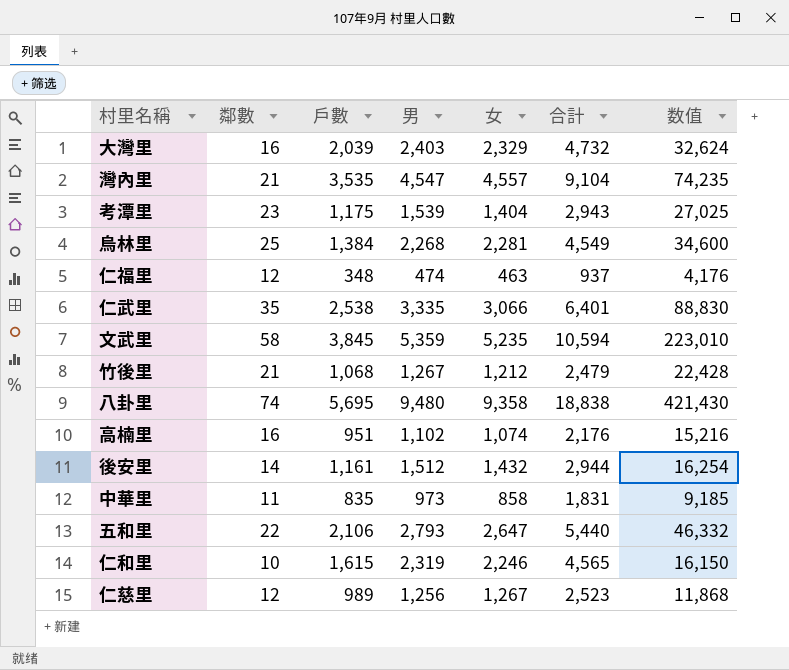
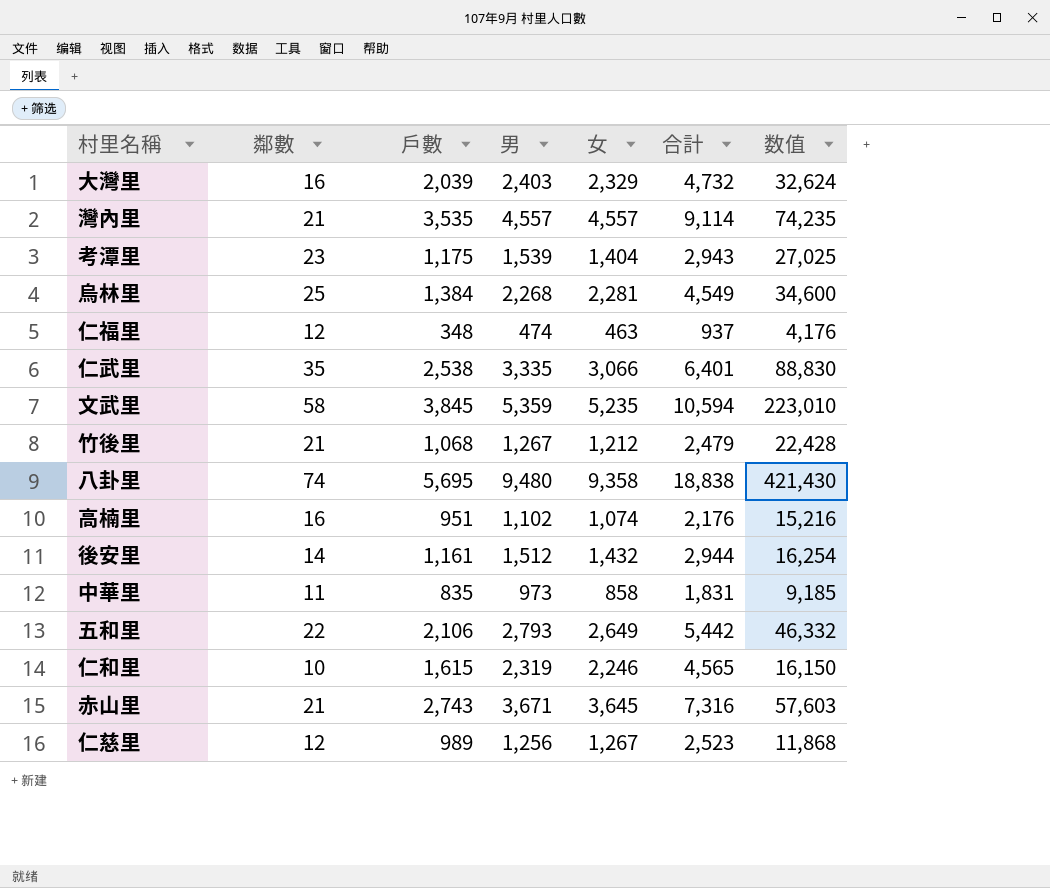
灣內里 | 男: 4,547 -> 4,557
灣內里 | 合計: 9,104 -> 9,114
五和里 | 女: 2,647 -> 2,649
五和里 | 合計: 5,440 -> 5,442
row 赤山里: none -> 21 | 2,743 | 3,671 | 3,645 | 7,316 | 57,603

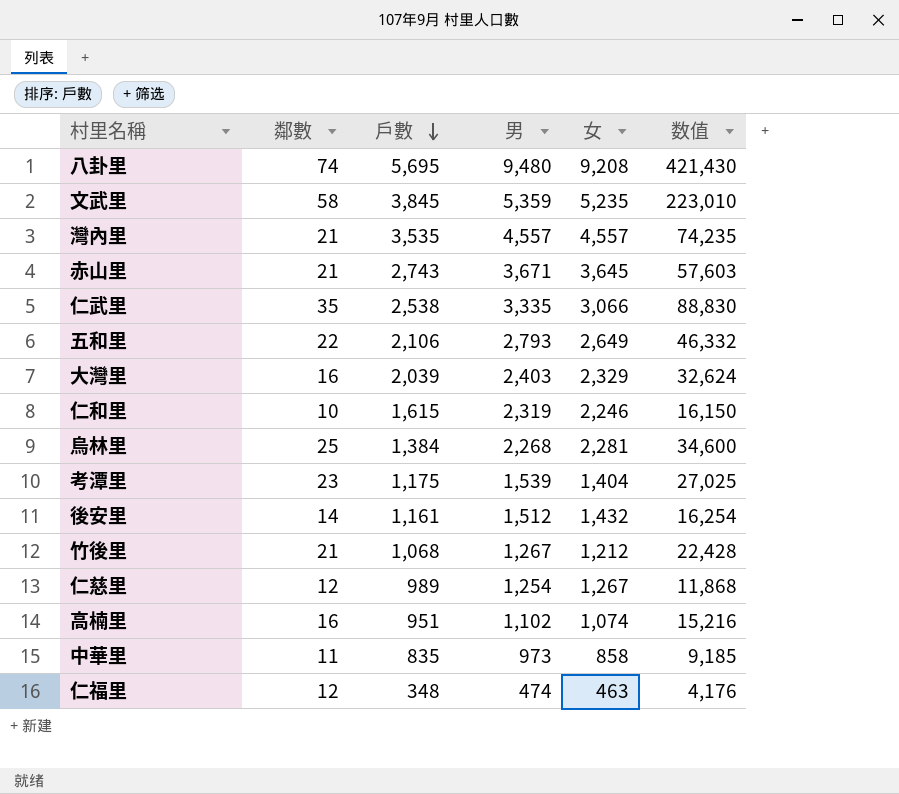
row order: none -> 戶數 descending
column 合計 | formula: [男] + [女] -> none
八卦里 | 女: 9,358 -> 9,208
仁慈里 | 男: 1,256 -> 1,254

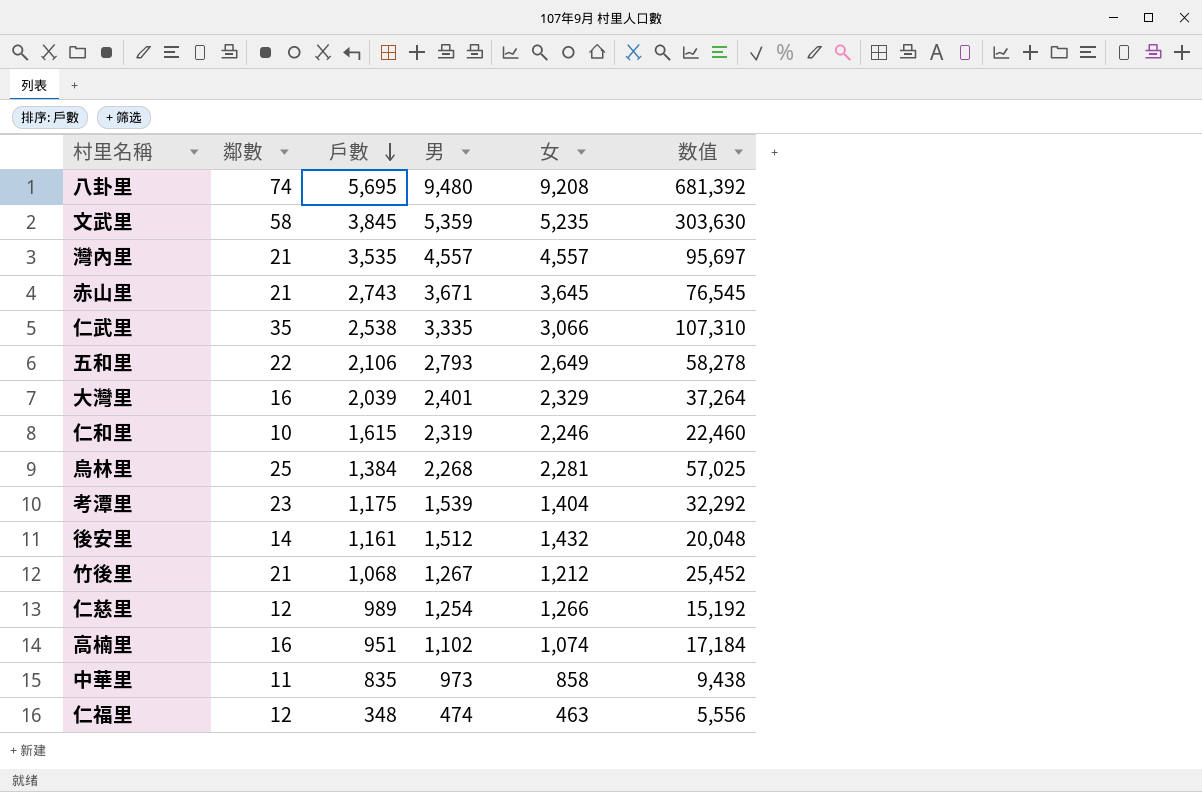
column 数值 | formula: [鄰數] * [戶數] -> [鄰數] * [女]
大灣里 | 男: 2,403 -> 2,401
仁慈里 | 女: 1,267 -> 1,266

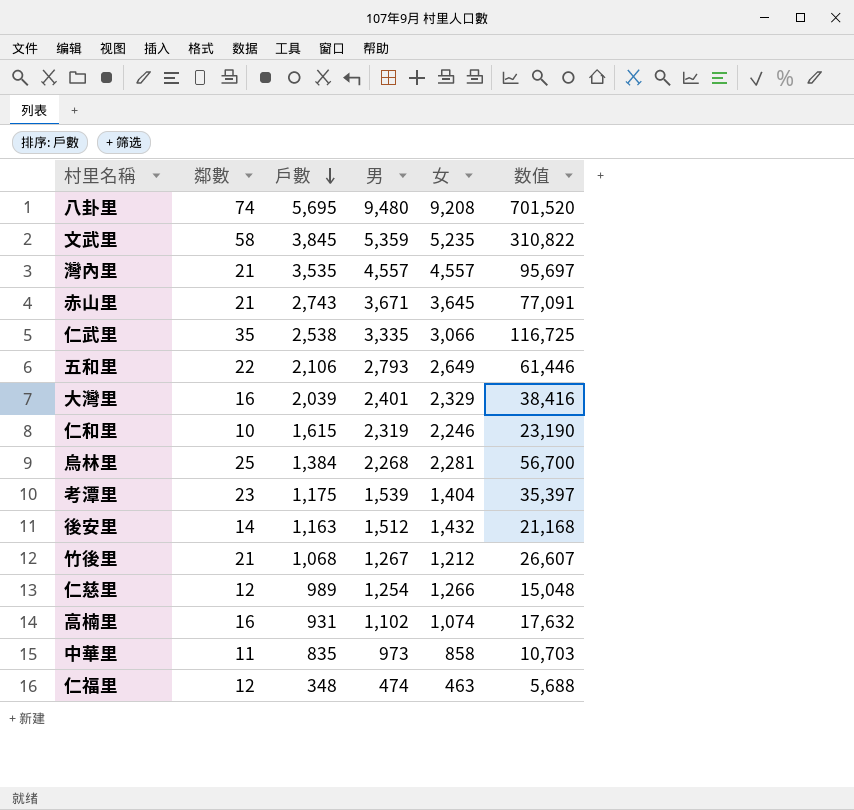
column 数值 | formula: [鄰數] * [女] -> [鄰數] * [男]
後安里 | 戶數: 1,161 -> 1,163
高楠里 | 戶數: 951 -> 931

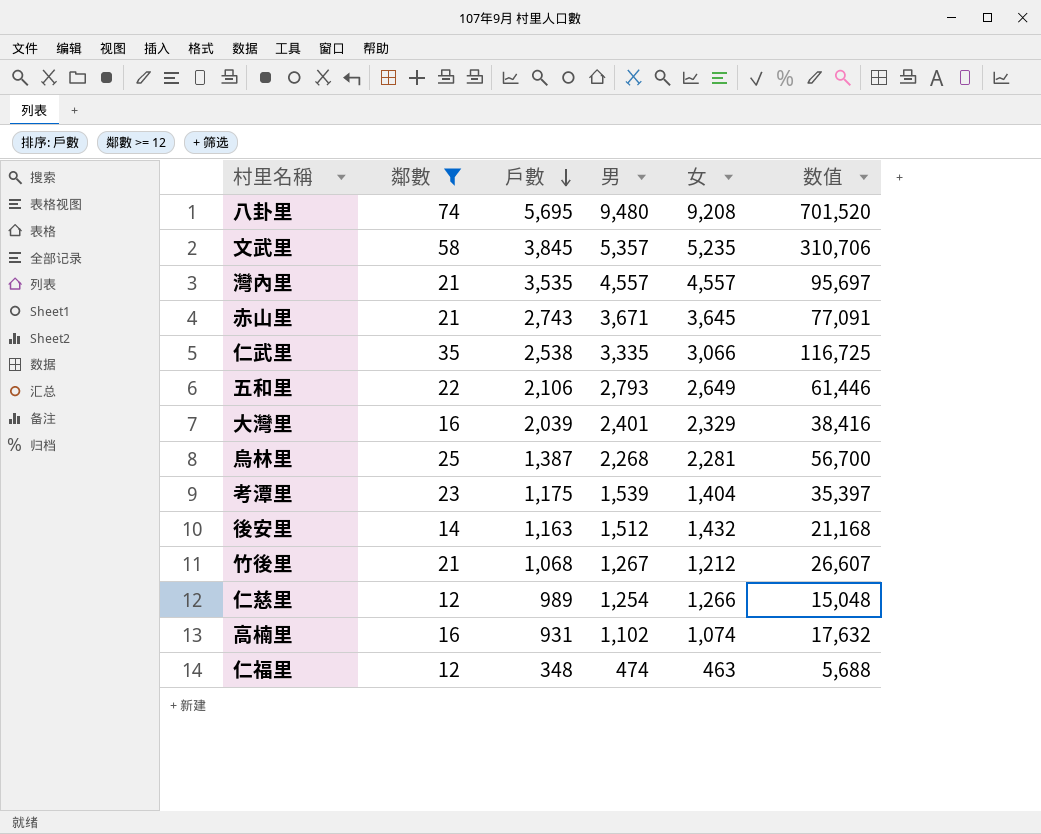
filter: none -> 鄰數 >= 12
文武里 | 男: 5,359 -> 5,357
文武里 | 数值: 310,822 -> 310,706
烏林里 | 戶數: 1,384 -> 1,387

